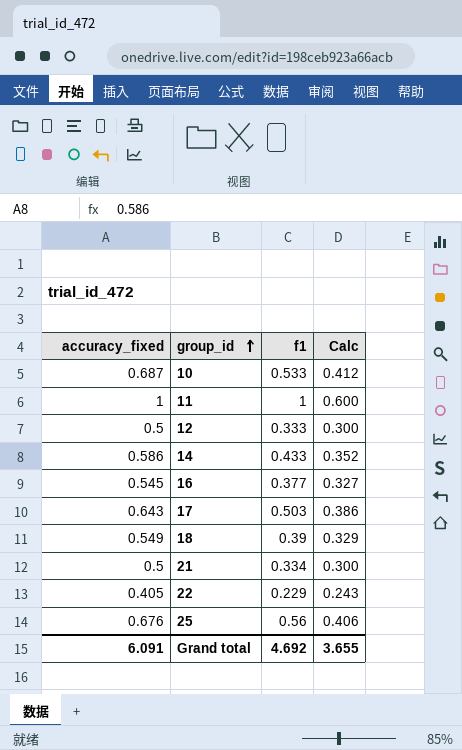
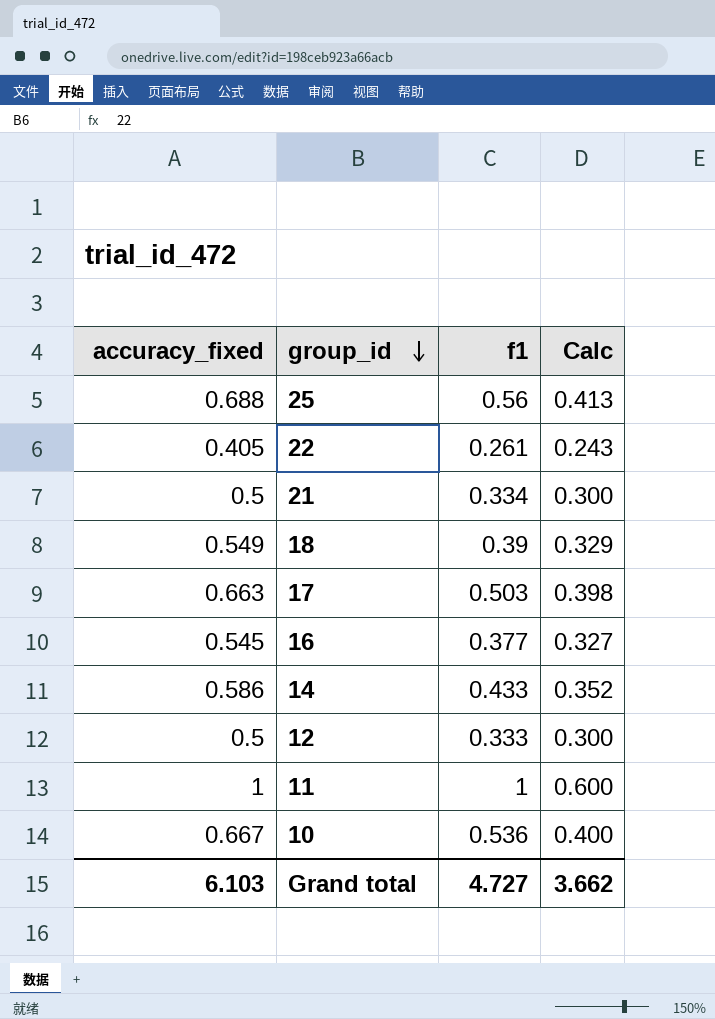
row order: group_id ascending -> group_id descending
25 | accuracy_fixed: 0.676 -> 0.688
25 | Calc: 0.406 -> 0.413
22 | f1: 0.229 -> 0.261
17 | accuracy_fixed: 0.643 -> 0.663
17 | Calc: 0.386 -> 0.398
10 | accuracy_fixed: 0.687 -> 0.667
10 | f1: 0.533 -> 0.536
10 | Calc: 0.412 -> 0.400
Grand total | accuracy_fixed: 6.091 -> 6.103
Grand total | f1: 4.692 -> 4.727
Grand total | Calc: 3.655 -> 3.662

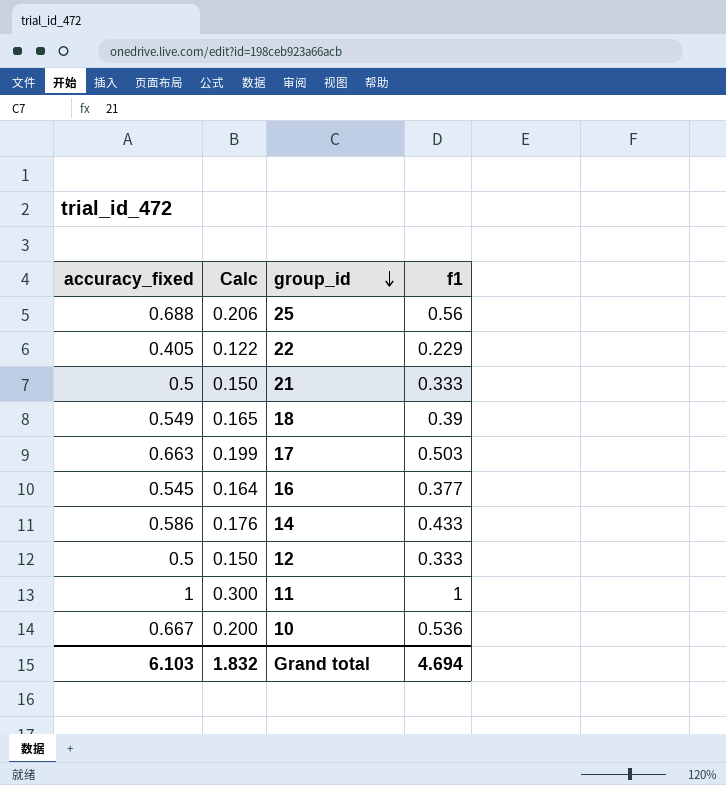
column Calc | formula: [accuracy_fixed] * 0.6 -> [accuracy_fixed] * 0.3
column Calc | position: 4 -> 2
22 | f1: 0.261 -> 0.229
21 | f1: 0.334 -> 0.333
Grand total | Calc: 3.662 -> 1.832
Grand total | f1: 4.727 -> 4.694

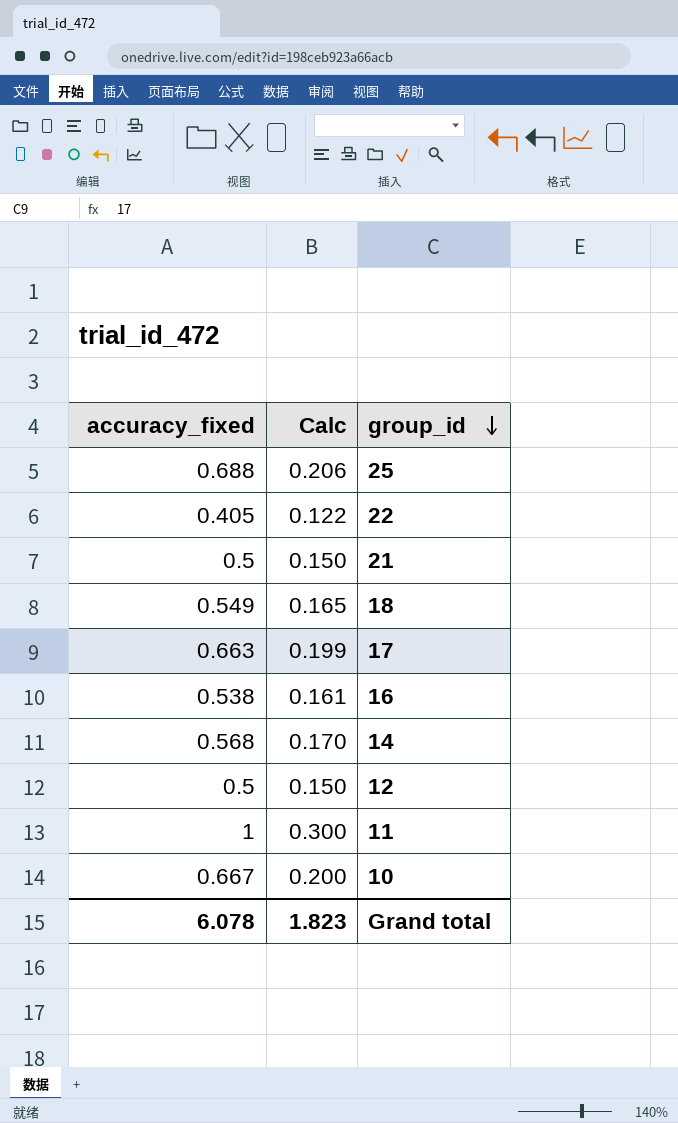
column f1 | position: 4 -> none
16 | accuracy_fixed: 0.545 -> 0.538
16 | Calc: 0.164 -> 0.161
14 | accuracy_fixed: 0.586 -> 0.568
14 | Calc: 0.176 -> 0.170
Grand total | accuracy_fixed: 6.103 -> 6.078
Grand total | Calc: 1.832 -> 1.823

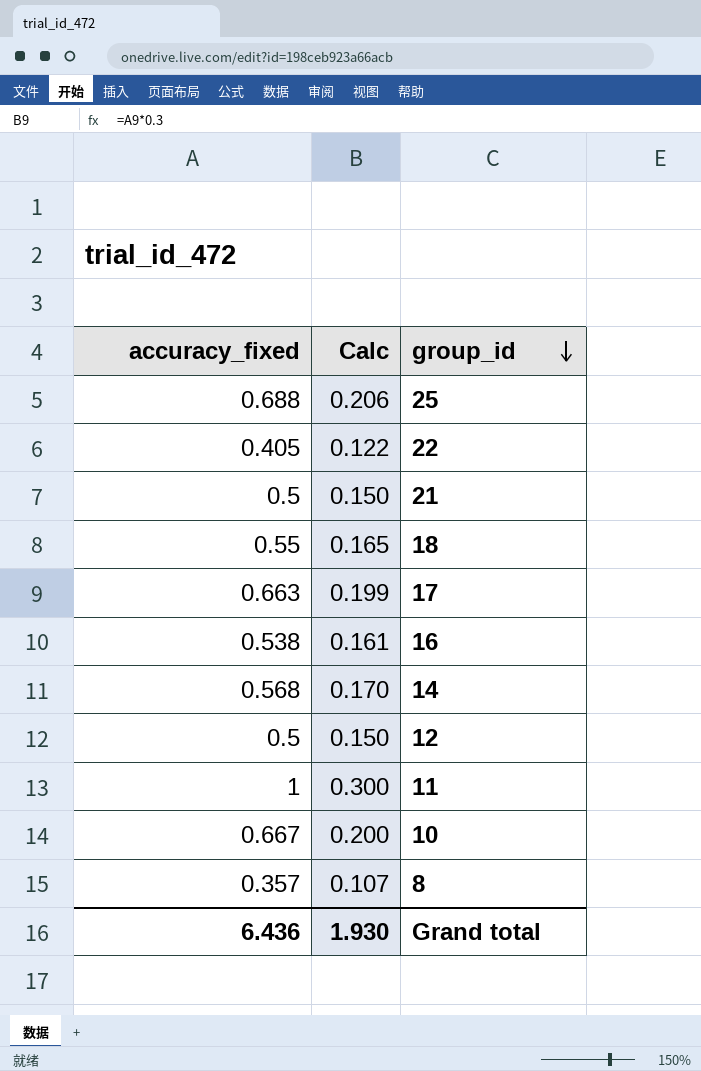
18 | accuracy_fixed: 0.549 -> 0.55
row 8: none -> 0.357 | 0.107
Grand total | accuracy_fixed: 6.078 -> 6.436
Grand total | Calc: 1.823 -> 1.930

